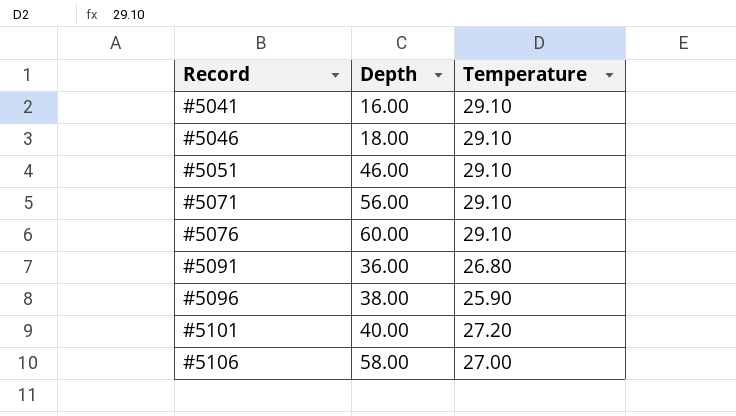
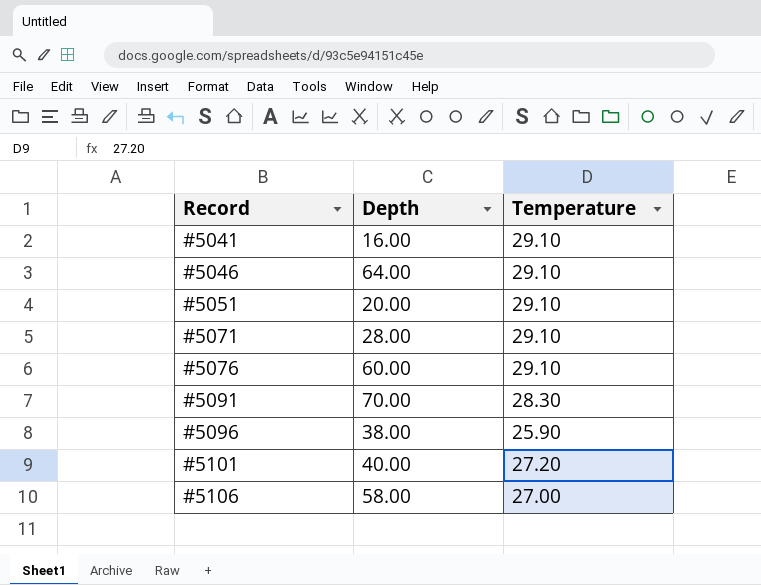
#5046 | Depth: 18.00 -> 64.00
#5051 | Depth: 46.00 -> 20.00
#5071 | Depth: 56.00 -> 28.00
#5091 | Depth: 36.00 -> 70.00
#5091 | Temperature: 26.80 -> 28.30

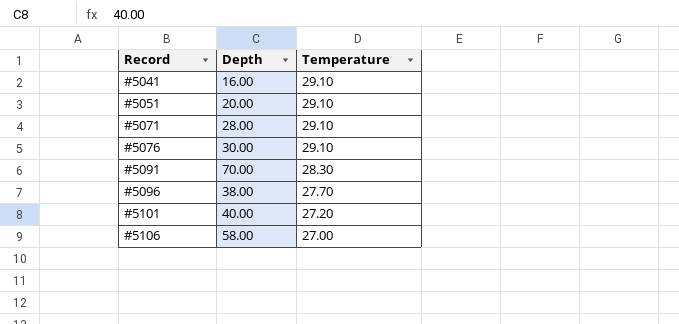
row #5046: 64.00 | 29.10 -> none
#5076 | Depth: 60.00 -> 30.00
#5096 | Temperature: 25.90 -> 27.70

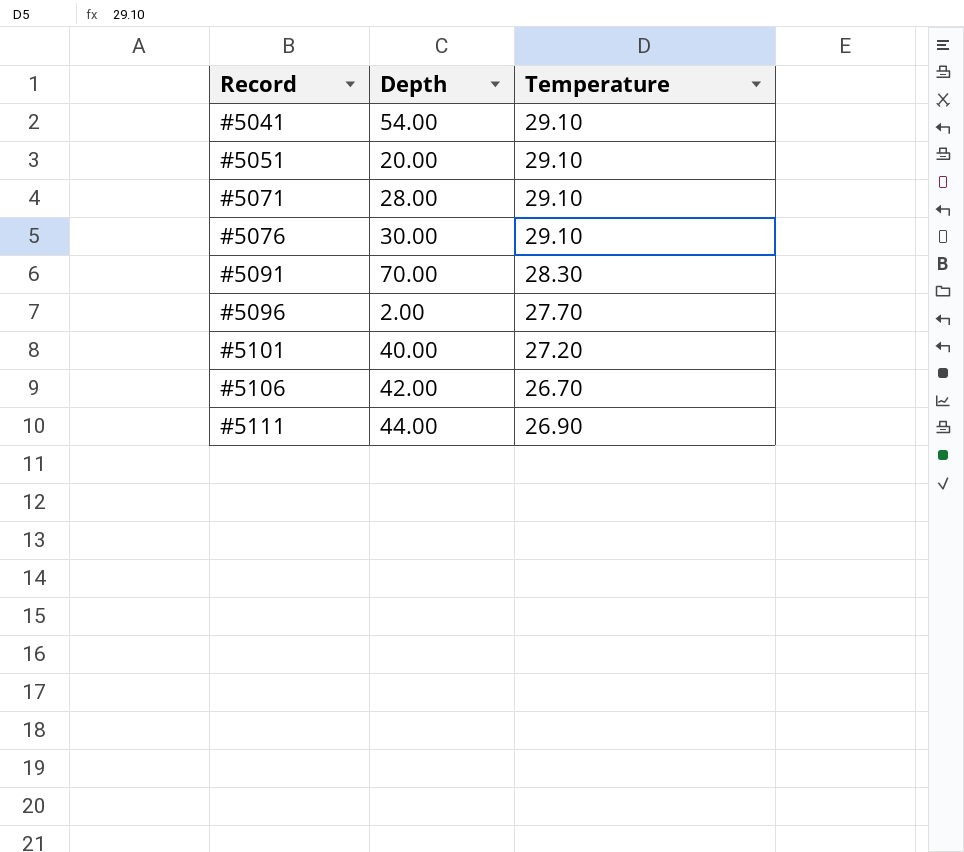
#5041 | Depth: 16.00 -> 54.00
#5096 | Depth: 38.00 -> 2.00
#5106 | Depth: 58.00 -> 42.00
#5106 | Temperature: 27.00 -> 26.70
row #5111: none -> 44.00 | 26.90

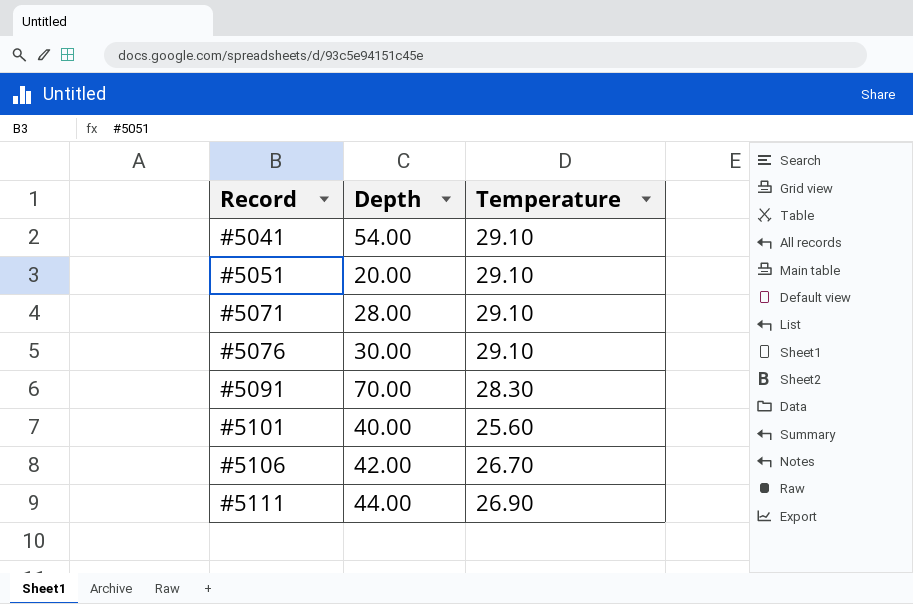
row #5096: 2.00 | 27.70 -> none
#5101 | Temperature: 27.20 -> 25.60

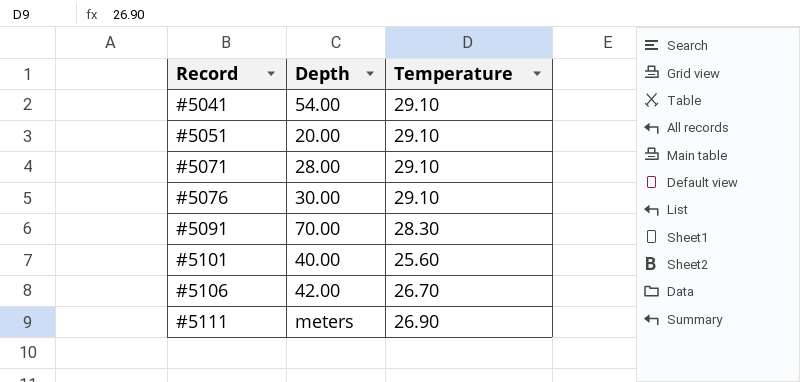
#5111 | Depth: 44.00 -> meters

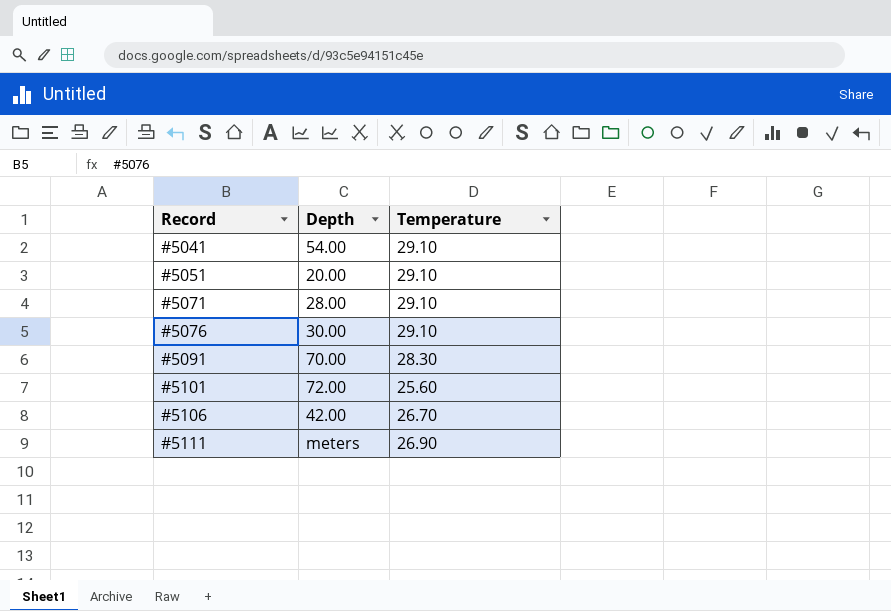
#5101 | Depth: 40.00 -> 72.00

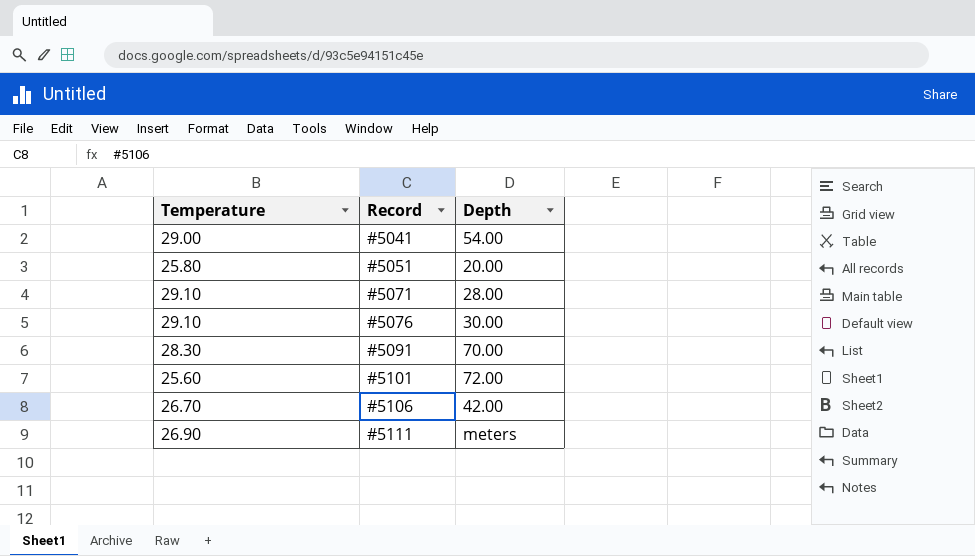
column Temperature | position: 3 -> 1
#5041 | Temperature: 29.10 -> 29.00
#5051 | Temperature: 29.10 -> 25.80

